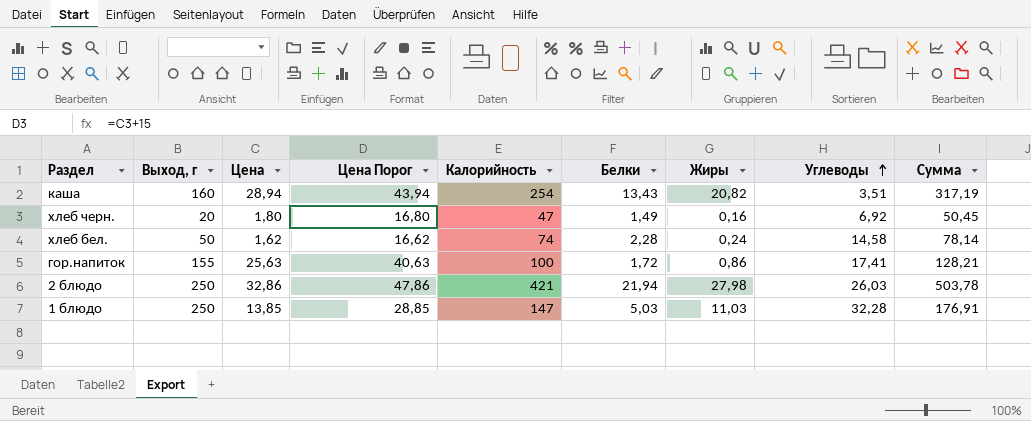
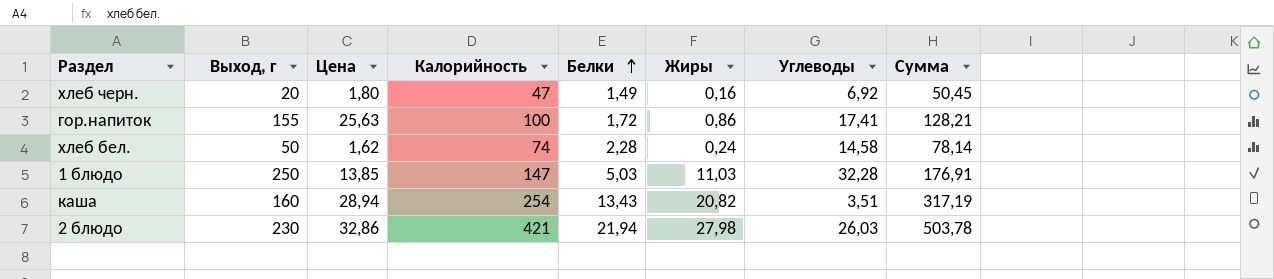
row order: Углеводы ascending -> Белки ascending
column Цена Порог | formula: [Цена] + 15 -> none
2 блюдо | Выход, г: 250 -> 230

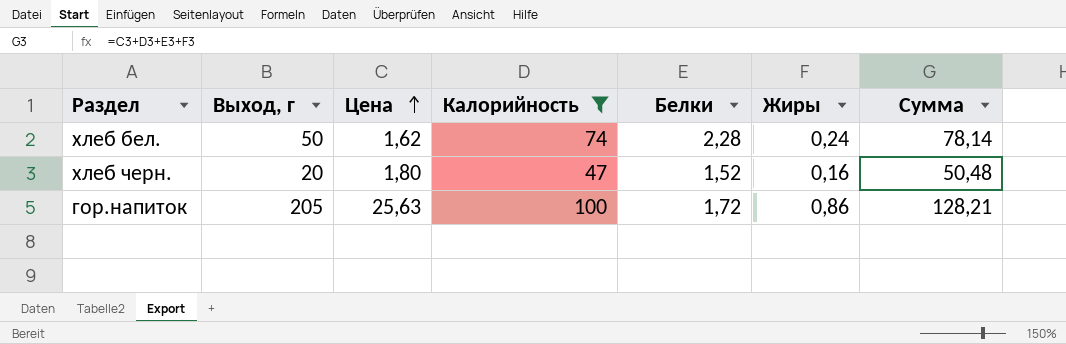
filter: none -> Калорийность <= 100
row order: Белки ascending -> Цена ascending
column Углеводы | position: 7 -> none
хлеб черн. | Белки: 1,49 -> 1,52
хлеб черн. | Сумма: 50,45 -> 50,48
гор.напиток | Выход, г: 155 -> 205

